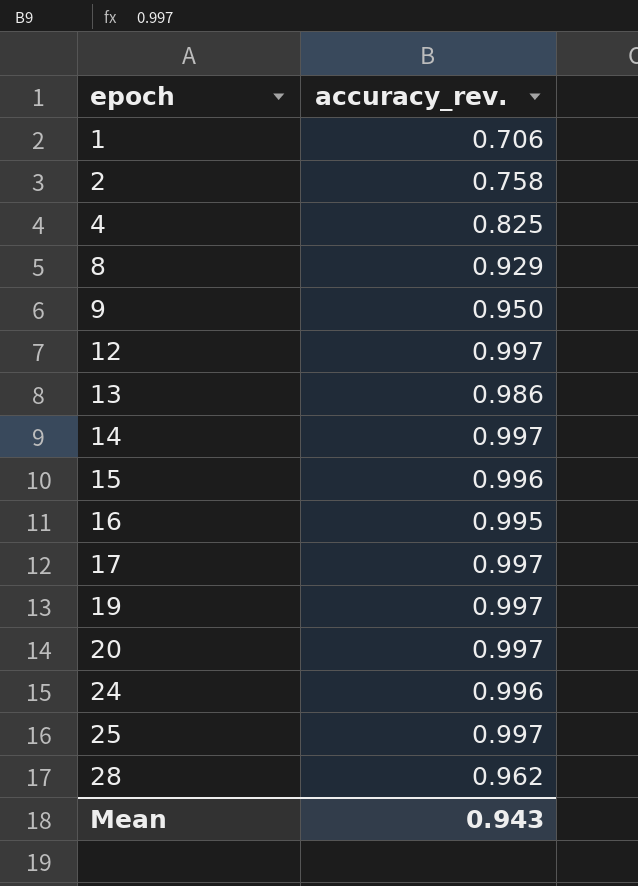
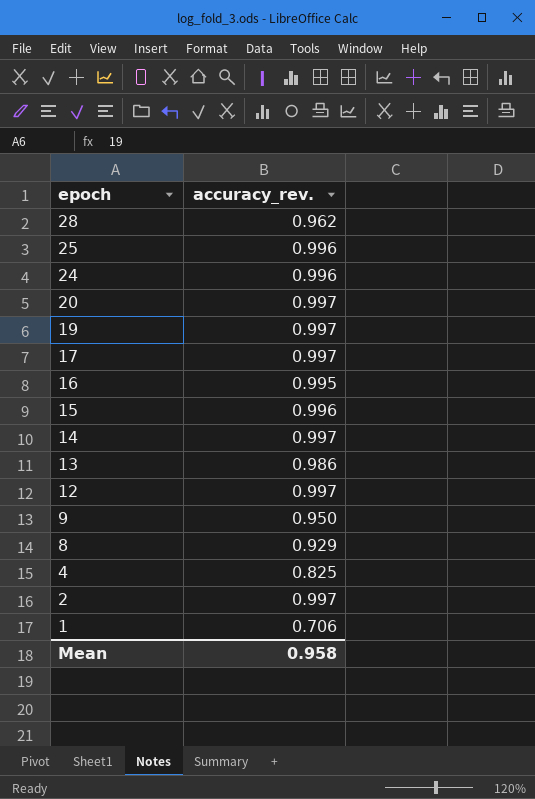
row order: epoch ascending -> epoch descending
25 | accuracy_rev.: 0.997 -> 0.996
2 | accuracy_rev.: 0.758 -> 0.997
Mean | accuracy_rev.: 0.943 -> 0.958

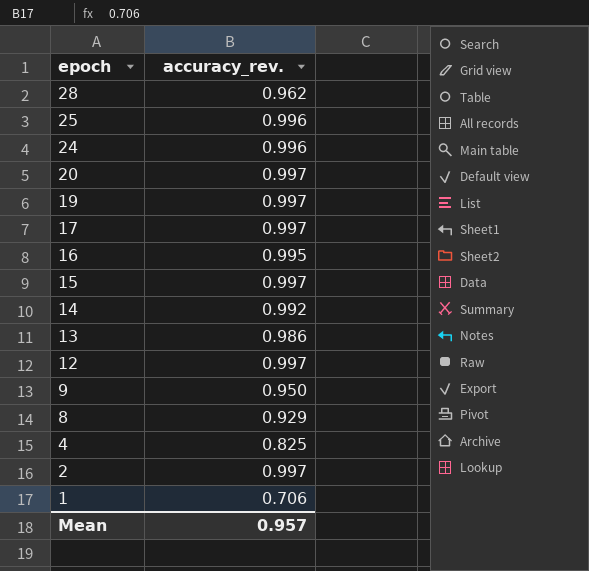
15 | accuracy_rev.: 0.996 -> 0.997
14 | accuracy_rev.: 0.997 -> 0.992
Mean | accuracy_rev.: 0.958 -> 0.957

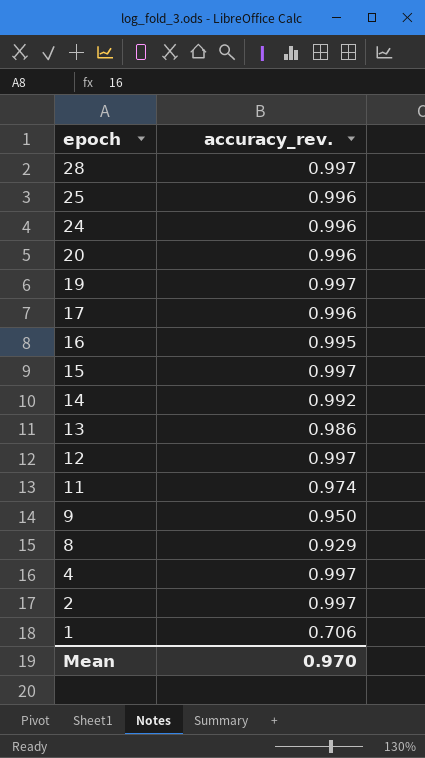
28 | accuracy_rev.: 0.962 -> 0.997
20 | accuracy_rev.: 0.997 -> 0.996
17 | accuracy_rev.: 0.997 -> 0.996
row 11: none -> 0.974
4 | accuracy_rev.: 0.825 -> 0.997
Mean | accuracy_rev.: 0.957 -> 0.970

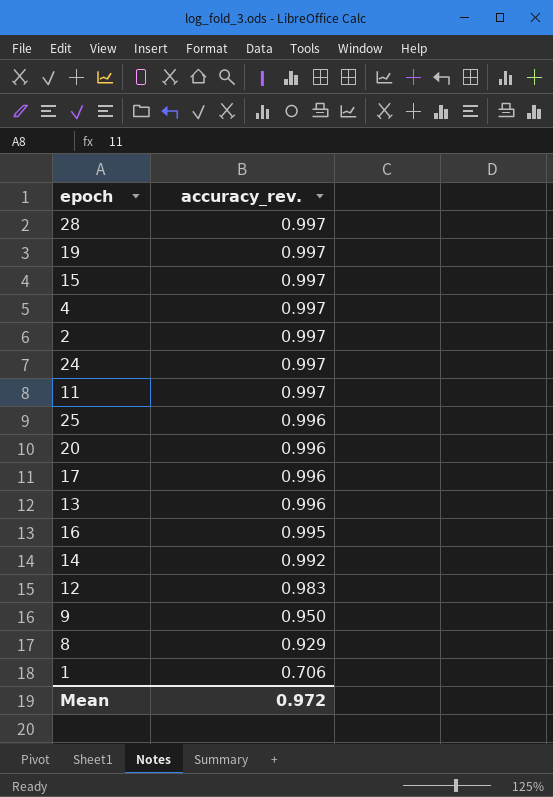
row order: epoch descending -> accuracy_rev. descending
24 | accuracy_rev.: 0.996 -> 0.997
11 | accuracy_rev.: 0.974 -> 0.997
13 | accuracy_rev.: 0.986 -> 0.996
12 | accuracy_rev.: 0.997 -> 0.983
Mean | accuracy_rev.: 0.970 -> 0.972

